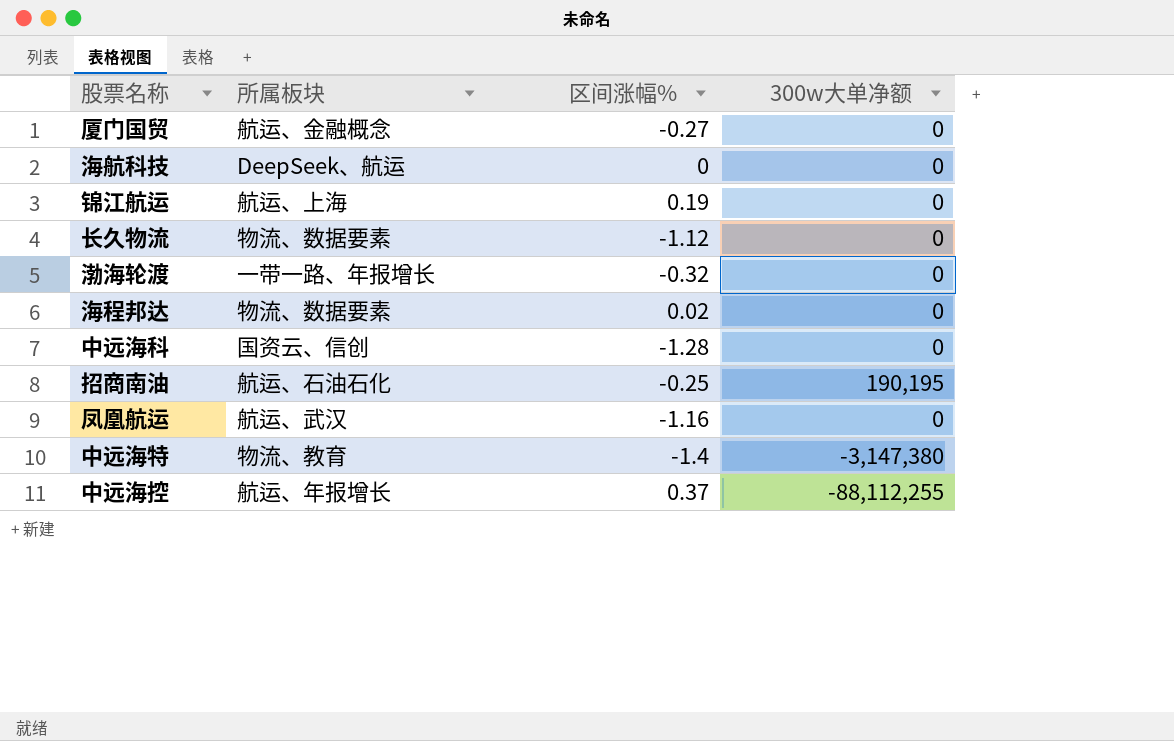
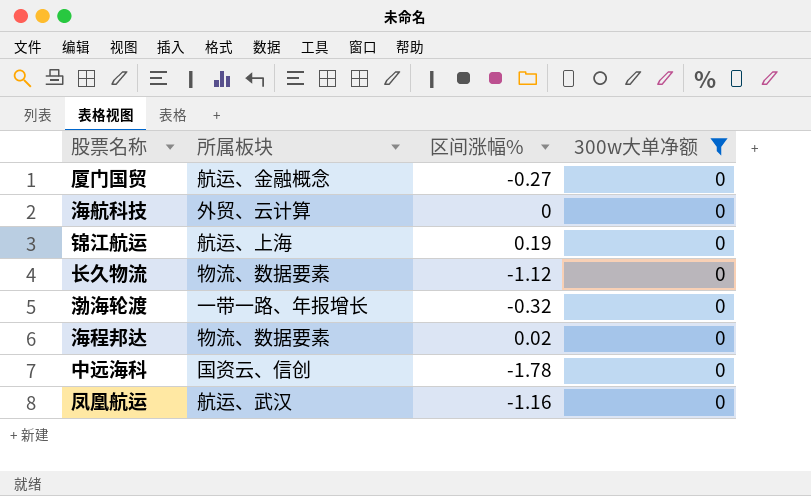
filter: none -> 300w大单净额 = 0
海航科技 | 所属板块: DeepSeek、航运 -> 外贸、云计算
中远海科 | 区间涨幅%: -1.28 -> -1.78

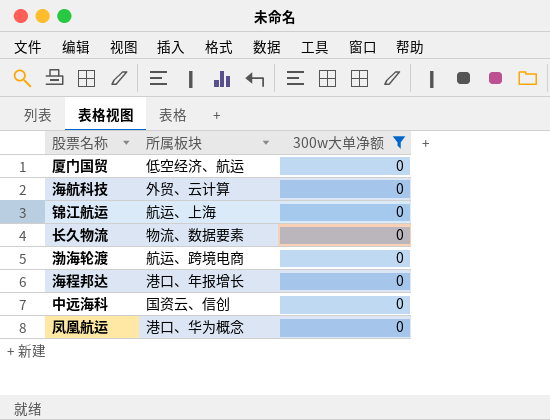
column 区间涨幅% | position: 3 -> none
厦门国贸 | 所属板块: 航运、金融概念 -> 低空经济、航运
渤海轮渡 | 所属板块: 一带一路、年报增长 -> 航运、跨境电商
海程邦达 | 所属板块: 物流、数据要素 -> 港口、年报增长
凤凰航运 | 所属板块: 航运、武汉 -> 港口、华为概念

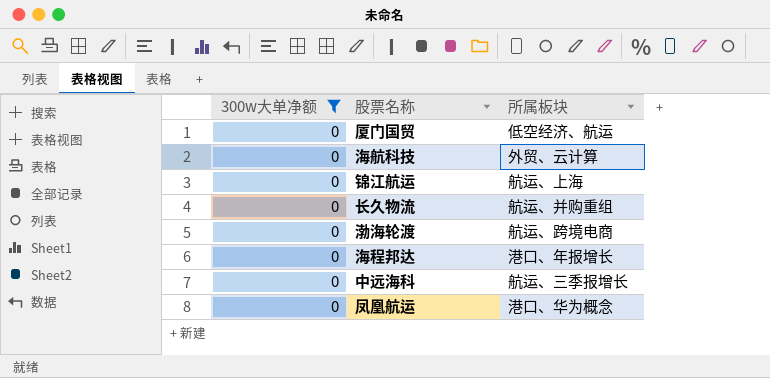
column 300w大单净额 | position: 3 -> 1
长久物流 | 所属板块: 物流、数据要素 -> 航运、并购重组
中远海科 | 所属板块: 国资云、信创 -> 航运、三季报增长

